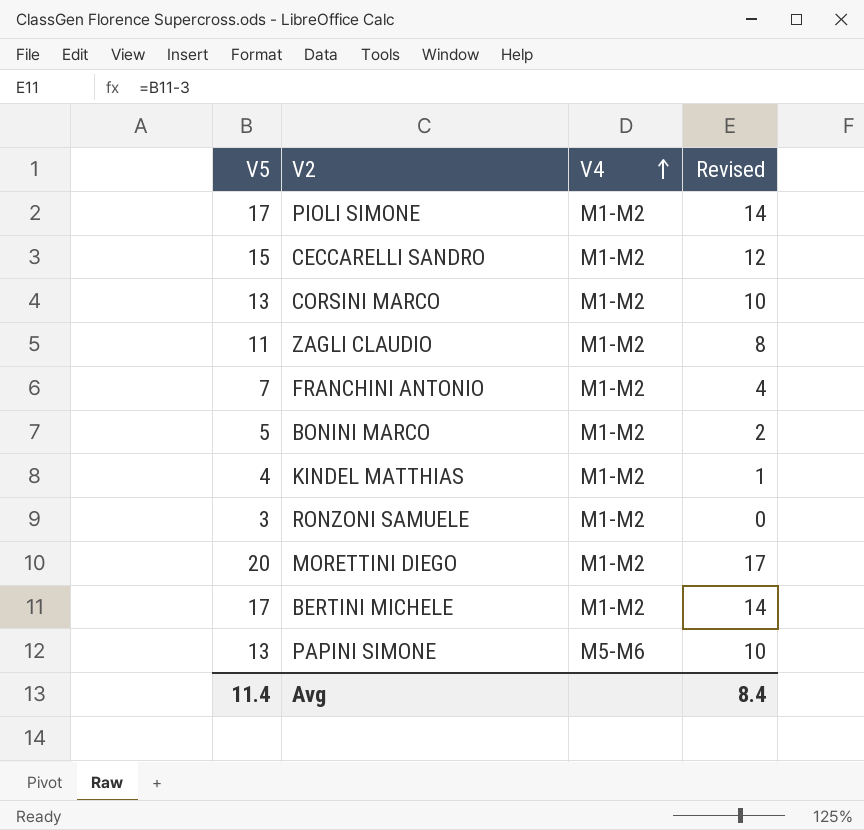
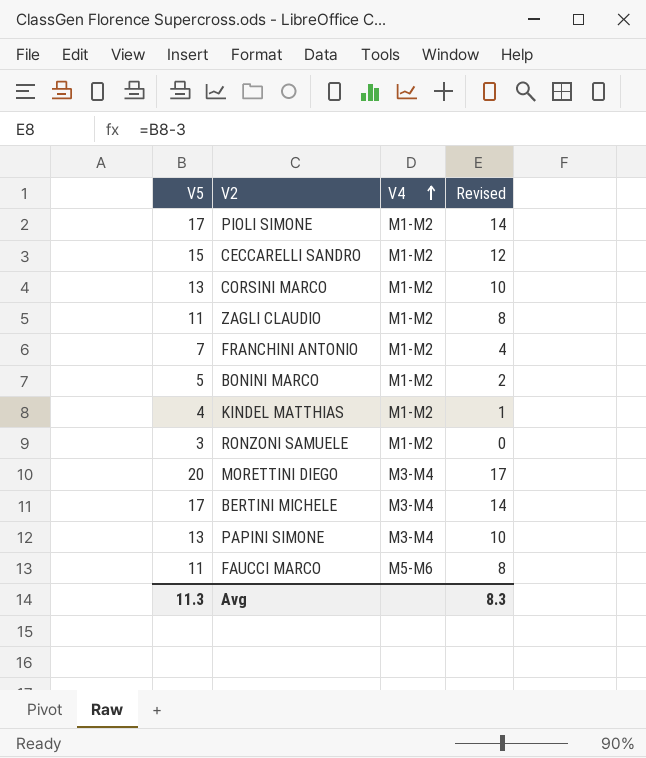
MORETTINI DIEGO | V4: M1-M2 -> M3-M4
BERTINI MICHELE | V4: M1-M2 -> M3-M4
PAPINI SIMONE | V4: M5-M6 -> M3-M4
row FAUCCI MARCO: none -> 11 | M5-M6 | 8
Avg | V5: 11.4 -> 11.3
Avg | Revised: 8.4 -> 8.3

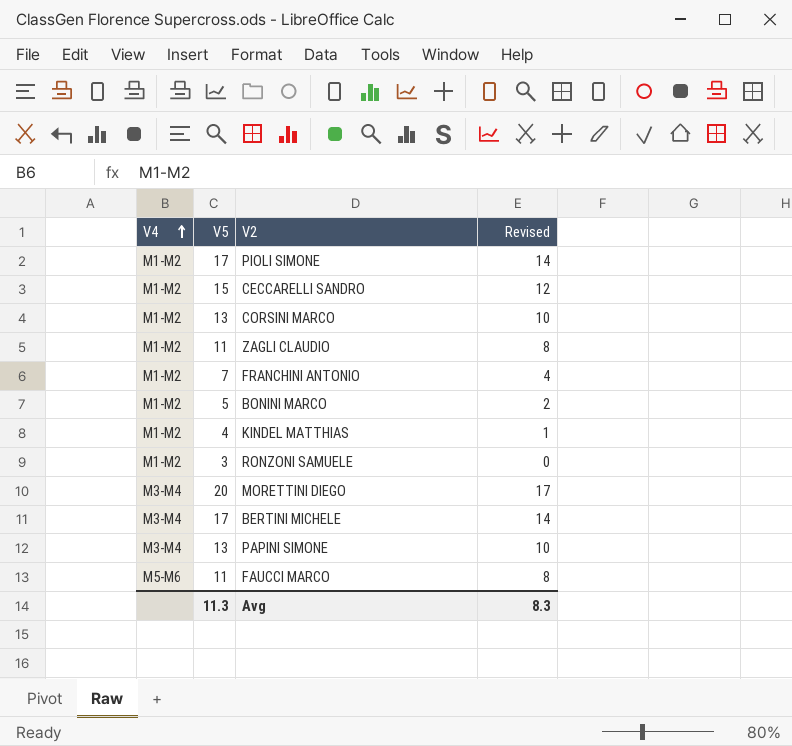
column V4 | position: 3 -> 1

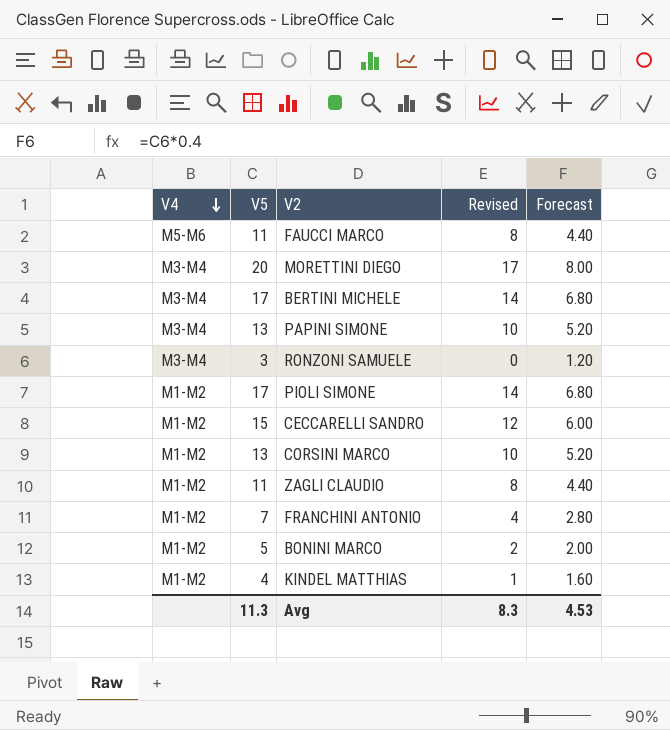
row order: V4 ascending -> V4 descending
column Forecast | formula: none -> [V5] * 0.4
RONZONI SAMUELE | V4: M1-M2 -> M3-M4

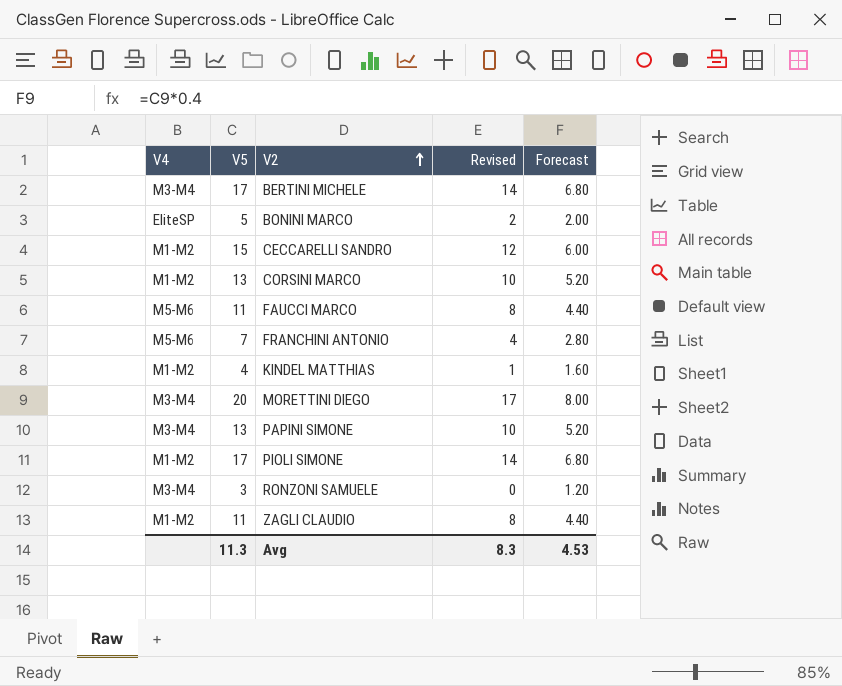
row order: V4 descending -> V2 ascending
BONINI MARCO | V4: M1-M2 -> EliteSP
FRANCHINI ANTONIO | V4: M1-M2 -> M5-M6

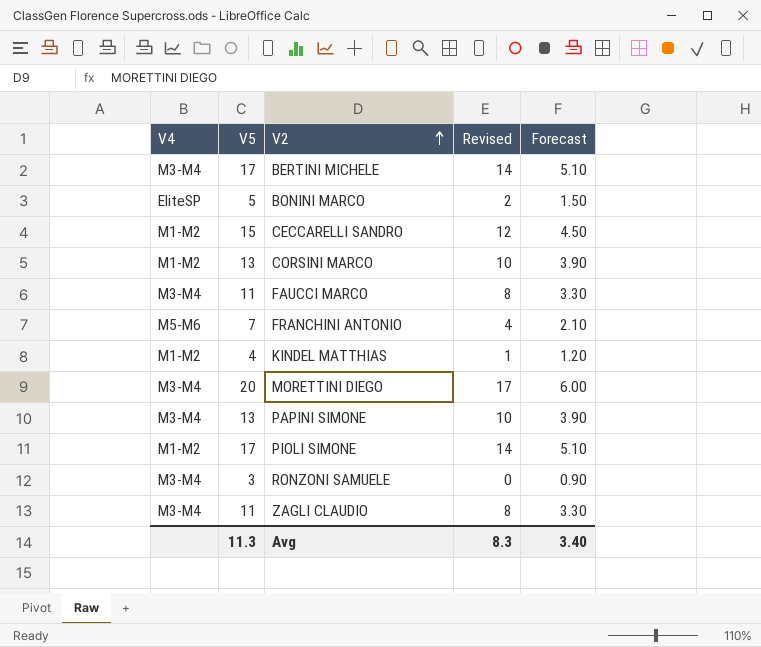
column Forecast | formula: [V5] * 0.4 -> [V5] * 0.3
FAUCCI MARCO | V4: M5-M6 -> M3-M4
ZAGLI CLAUDIO | V4: M1-M2 -> M3-M4
Avg | Forecast: 4.53 -> 3.40

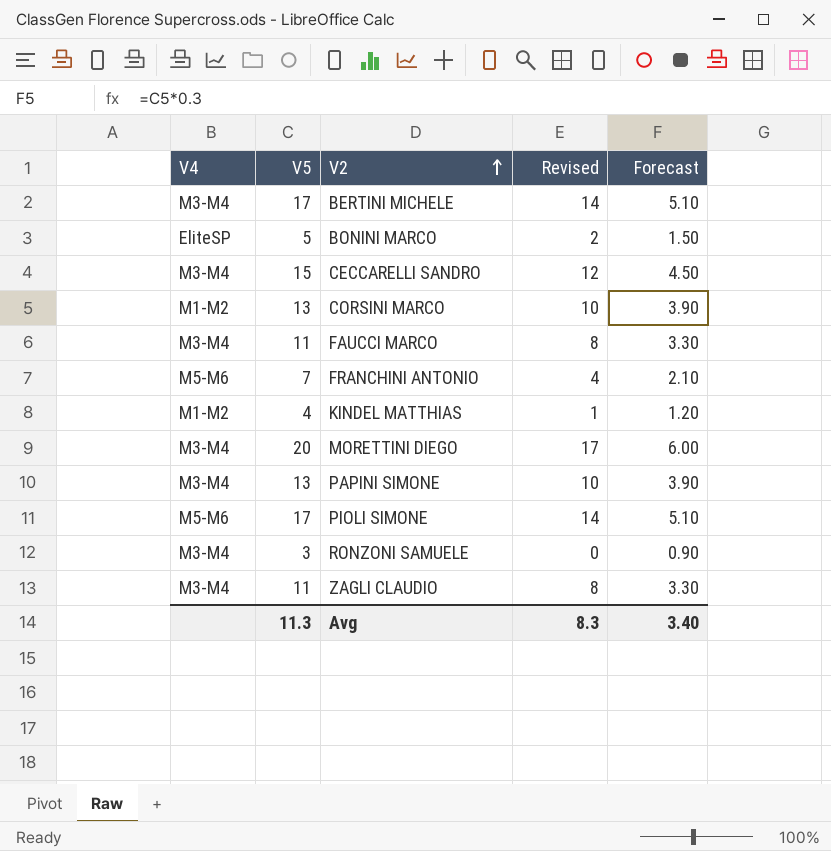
CECCARELLI SANDRO | V4: M1-M2 -> M3-M4
PIOLI SIMONE | V4: M1-M2 -> M5-M6

